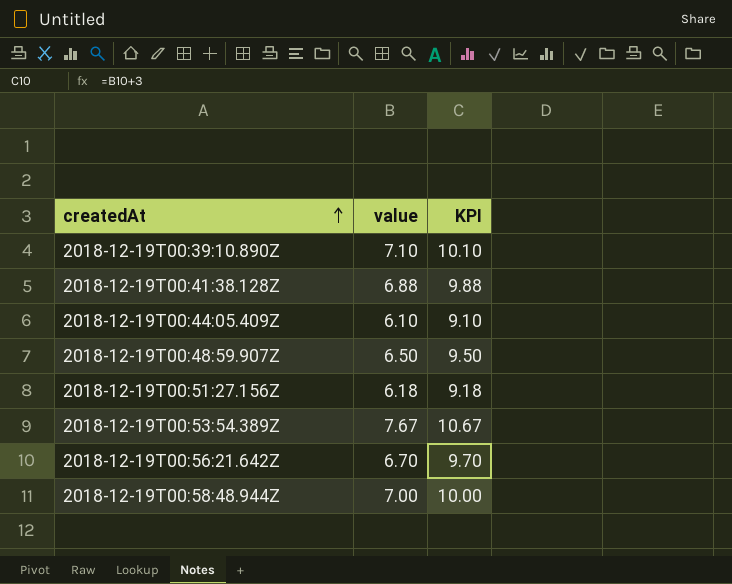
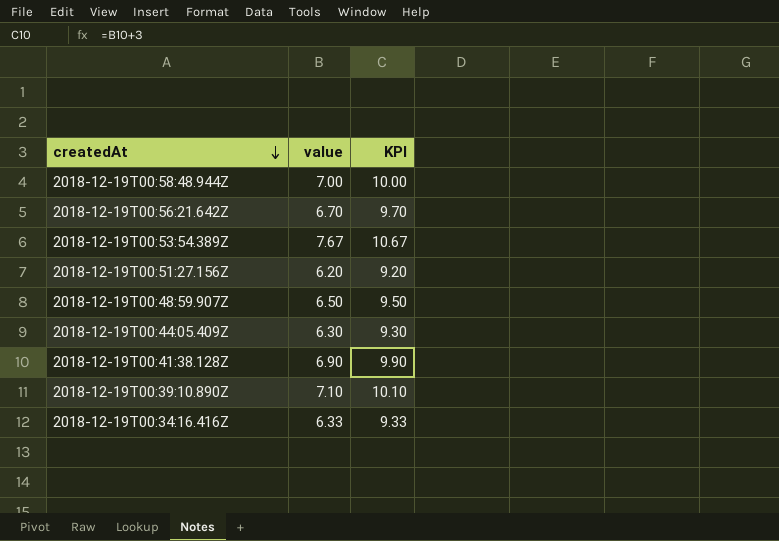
row order: createdAt ascending -> createdAt descending
2018-12-19T00:51:27.156Z | value: 6.18 -> 6.20
2018-12-19T00:51:27.156Z | KPI: 9.18 -> 9.20
2018-12-19T00:44:05.409Z | value: 6.10 -> 6.30
2018-12-19T00:44:05.409Z | KPI: 9.10 -> 9.30
2018-12-19T00:41:38.128Z | value: 6.88 -> 6.90
2018-12-19T00:41:38.128Z | KPI: 9.88 -> 9.90
row 2018-12-19T00:34:16.416Z: none -> 6.33 | 9.33

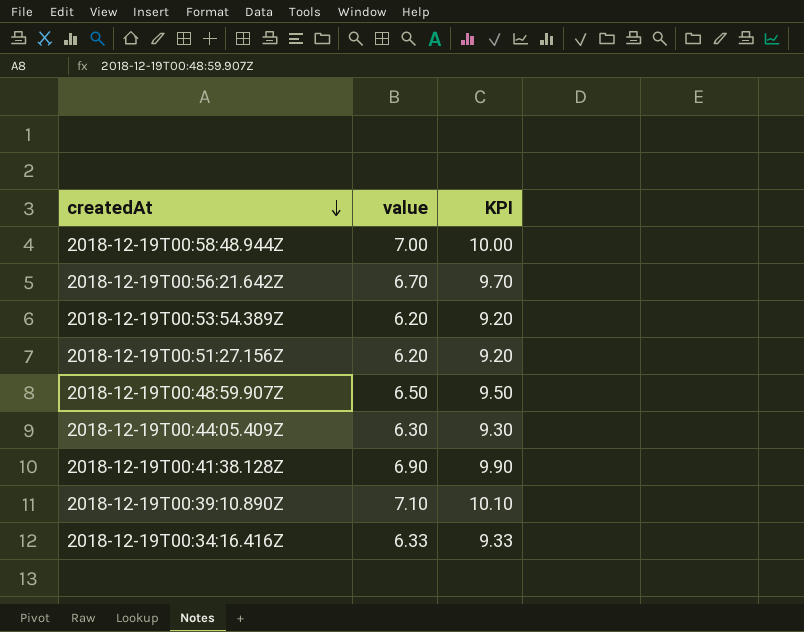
2018-12-19T00:53:54.389Z | value: 7.67 -> 6.20
2018-12-19T00:53:54.389Z | KPI: 10.67 -> 9.20

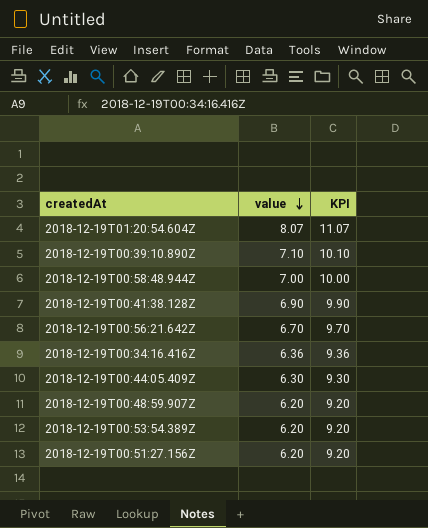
row order: createdAt descending -> value descending
row 2018-12-19T01:20:54.604Z: none -> 8.07 | 11.07
2018-12-19T00:34:16.416Z | value: 6.33 -> 6.36
2018-12-19T00:34:16.416Z | KPI: 9.33 -> 9.36
2018-12-19T00:48:59.907Z | value: 6.50 -> 6.20
2018-12-19T00:48:59.907Z | KPI: 9.50 -> 9.20

